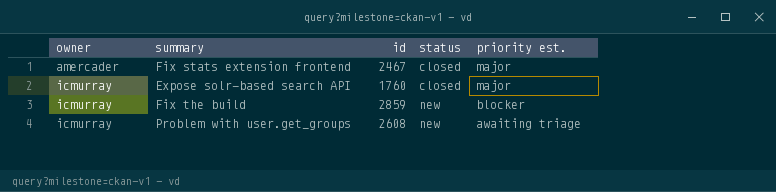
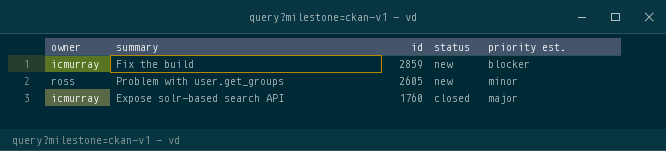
row order: owner ascending -> id descending
row Fix stats extension frontend: amercader | 2467 | closed | major -> none
Problem with user.get_groups | owner: icmurray -> ross
Problem with user.get_groups | id: 2608 -> 2605
Problem with user.get_groups | priority est.: awaiting triage -> minor

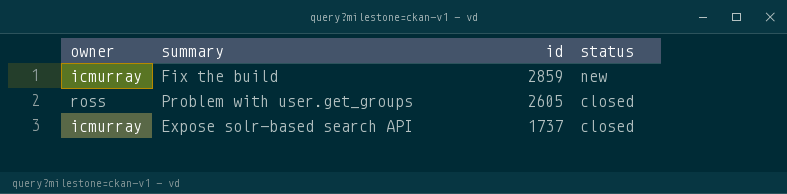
column priority est. | position: 5 -> none
Problem with user.get_groups | status: new -> closed
Expose solr-based search API | id: 1760 -> 1737

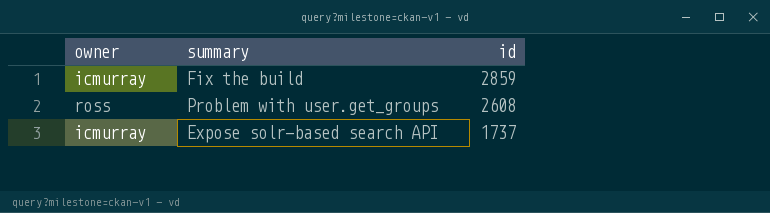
column status | position: 4 -> none
Problem with user.get_groups | id: 2605 -> 2608

